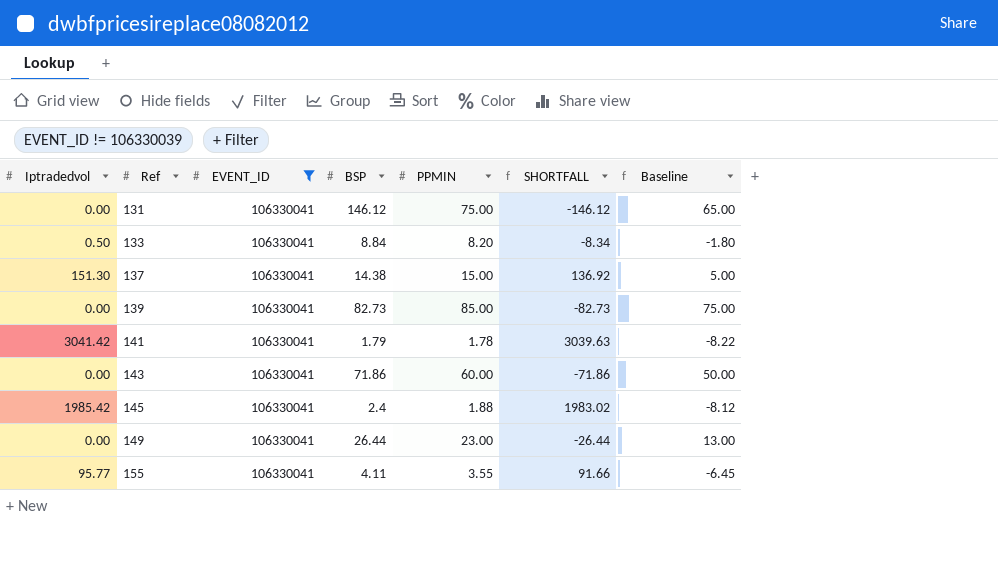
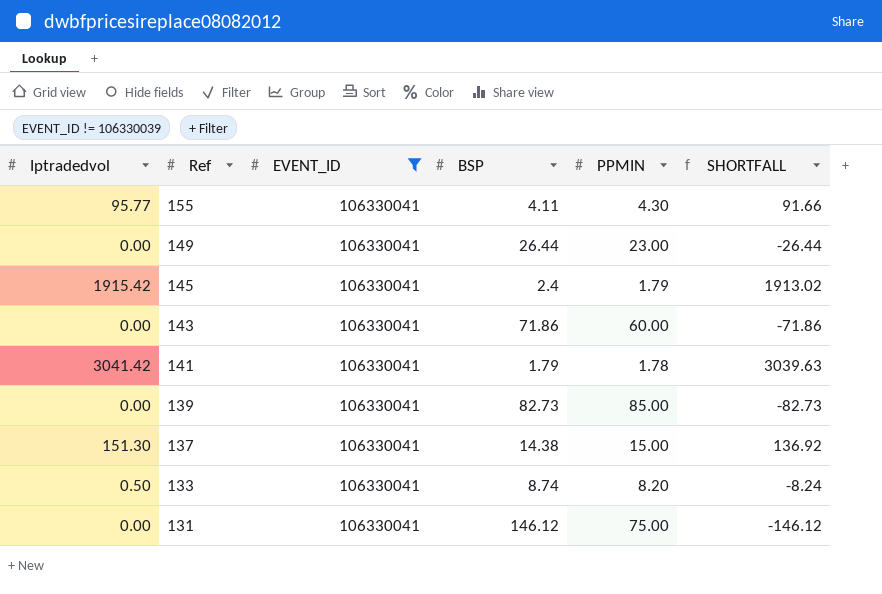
row order: Ref ascending -> Ref descending
column Baseline | formula: [PPMIN] - 10 -> none
155 | PPMIN: 3.55 -> 4.30
145 | Iptradedvol: 1985.42 -> 1915.42
145 | PPMIN: 1.88 -> 1.79
145 | SHORTFALL: 1983.02 -> 1913.02
133 | BSP: 8.84 -> 8.74
133 | SHORTFALL: -8.34 -> -8.24

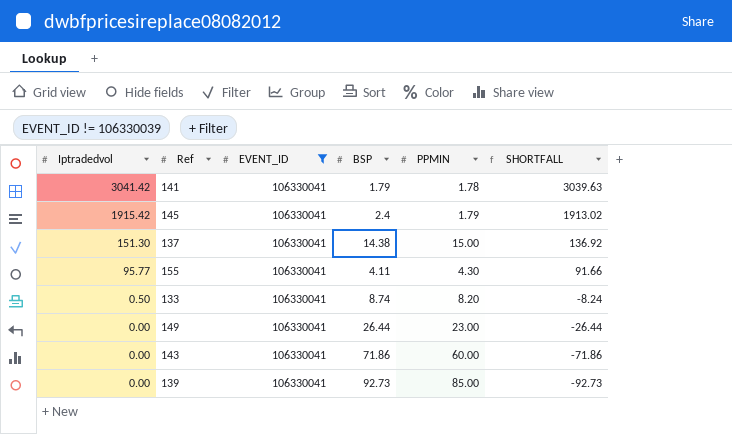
row order: Ref descending -> Iptradedvol descending
row 131: 0.00 | 106330041 | 146.12 | 75.00 | -146.12 -> none
139 | BSP: 82.73 -> 92.73
139 | SHORTFALL: -82.73 -> -92.73

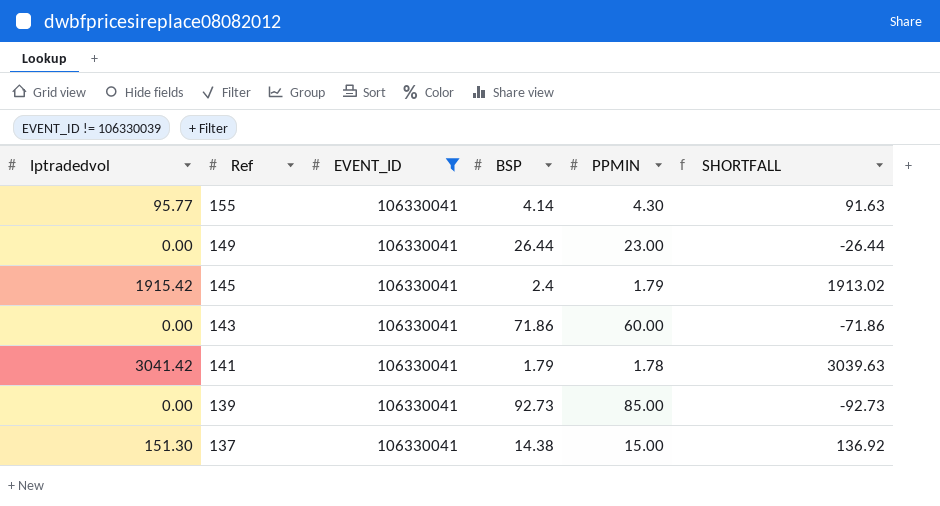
row order: Iptradedvol descending -> Ref descending
row 133: 0.50 | 106330041 | 8.74 | 8.20 | -8.24 -> none
155 | BSP: 4.11 -> 4.14
155 | SHORTFALL: 91.66 -> 91.63

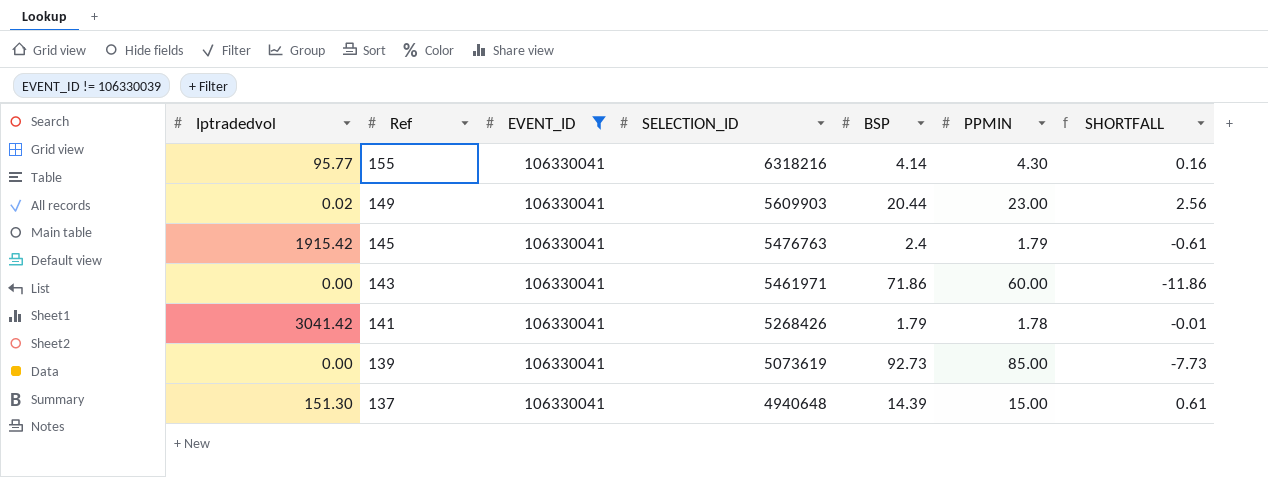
column SELECTION_ID | position: none -> 4
column SHORTFALL | formula: [Iptradedvol] - [BSP] -> [PPMIN] - [BSP]
149 | Iptradedvol: 0.00 -> 0.02
149 | BSP: 26.44 -> 20.44
137 | BSP: 14.38 -> 14.39

